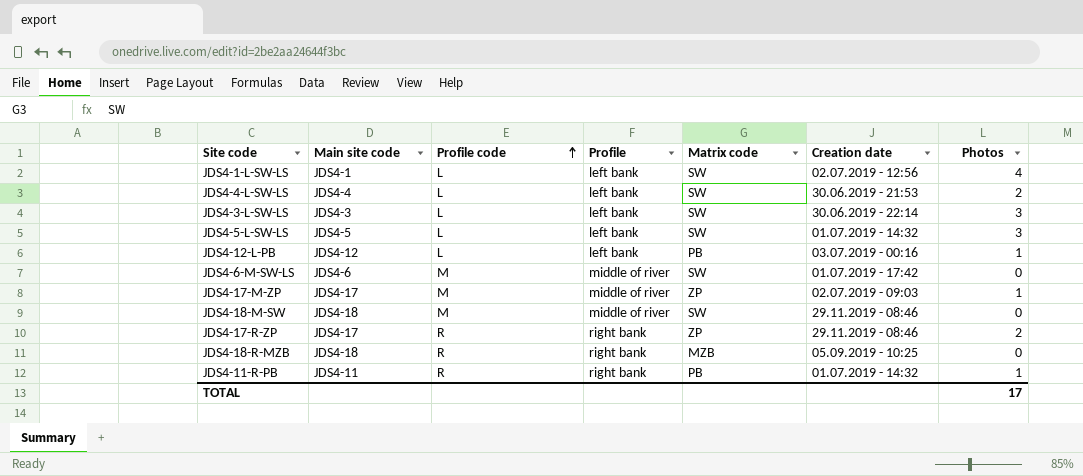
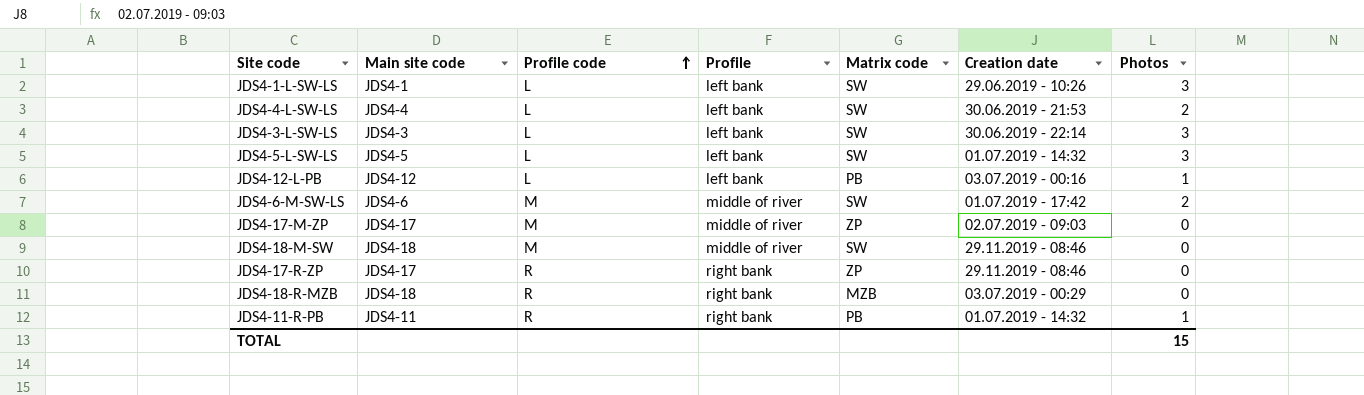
JDS4-1-L-SW-LS | Creation date: 02.07.2019 - 12:56 -> 29.06.2019 - 10:26
JDS4-1-L-SW-LS | Photos: 4 -> 3
JDS4-6-M-SW-LS | Photos: 0 -> 2
JDS4-17-M-ZP | Photos: 1 -> 0
JDS4-17-R-ZP | Photos: 2 -> 0
JDS4-18-R-MZB | Creation date: 05.09.2019 - 10:25 -> 03.07.2019 - 00:29
TOTAL | Photos: 17 -> 15

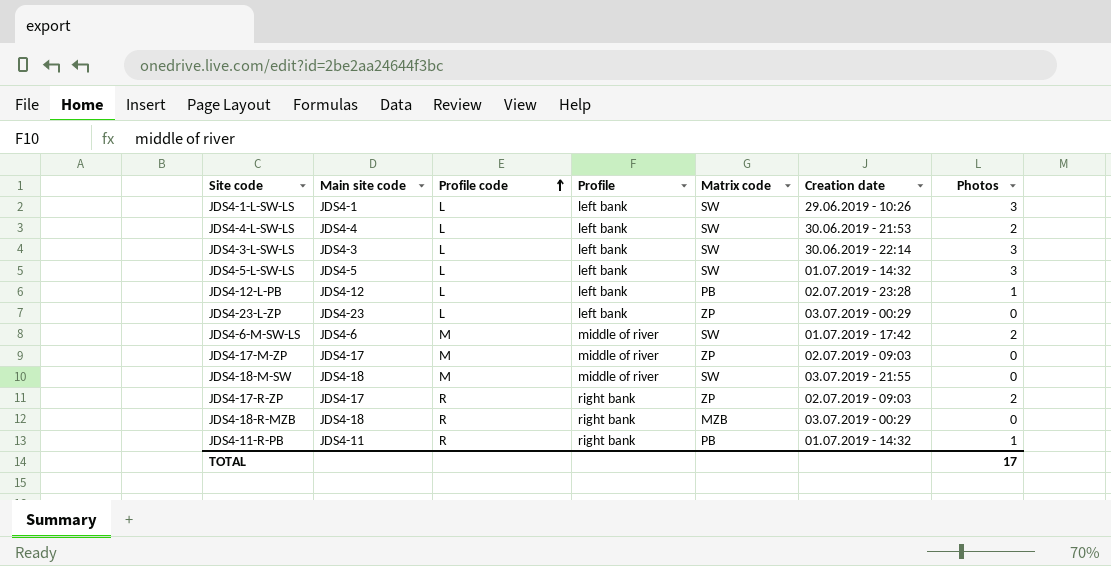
JDS4-12-L-PB | Creation date: 03.07.2019 - 00:16 -> 02.07.2019 - 23:28
row JDS4-23-L-ZP: none -> JDS4-23 | L | left bank | ZP | 03.07.2019 - 00:29 | 0
JDS4-18-M-SW | Creation date: 29.11.2019 - 08:46 -> 03.07.2019 - 21:55
JDS4-17-R-ZP | Creation date: 29.11.2019 - 08:46 -> 02.07.2019 - 09:03
JDS4-17-R-ZP | Photos: 0 -> 2
TOTAL | Photos: 15 -> 17

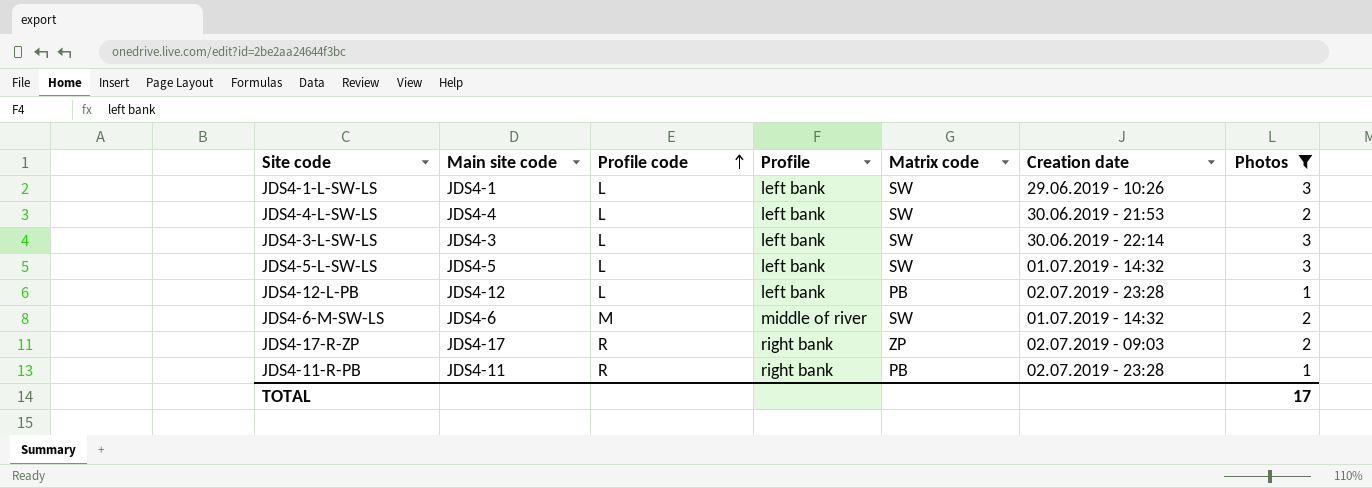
filter: none -> Photos != 0
JDS4-6-M-SW-LS | Creation date: 01.07.2019 - 17:42 -> 01.07.2019 - 14:32
JDS4-11-R-PB | Creation date: 01.07.2019 - 14:32 -> 02.07.2019 - 23:28

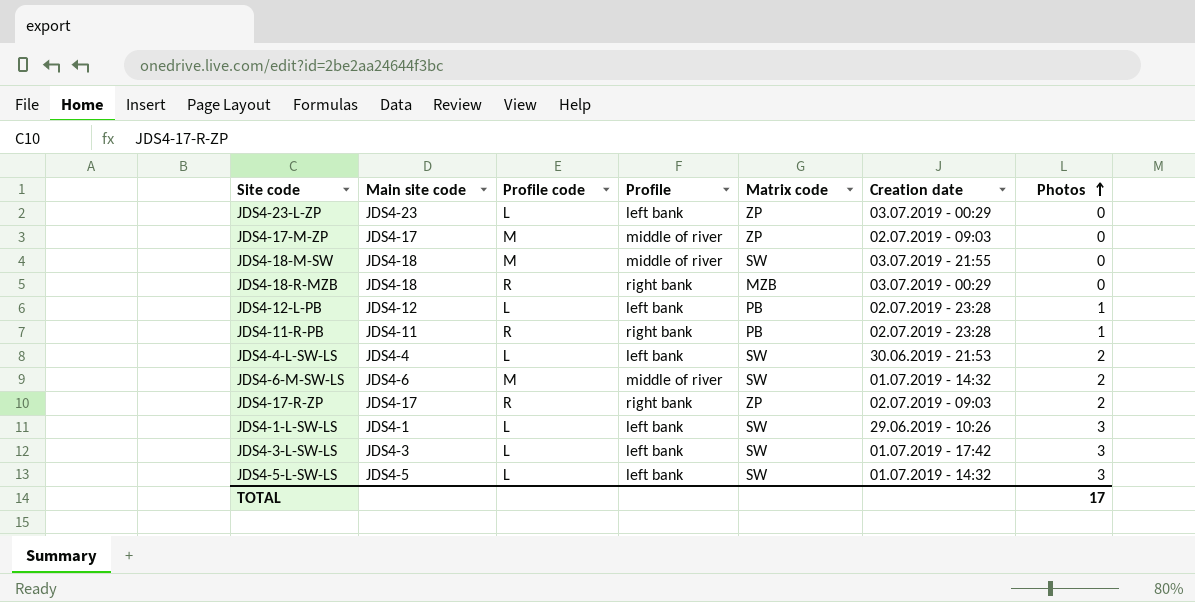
filter: Photos != 0 -> none
row order: Profile code ascending -> Photos ascending
JDS4-3-L-SW-LS | Creation date: 30.06.2019 - 22:14 -> 01.07.2019 - 17:42

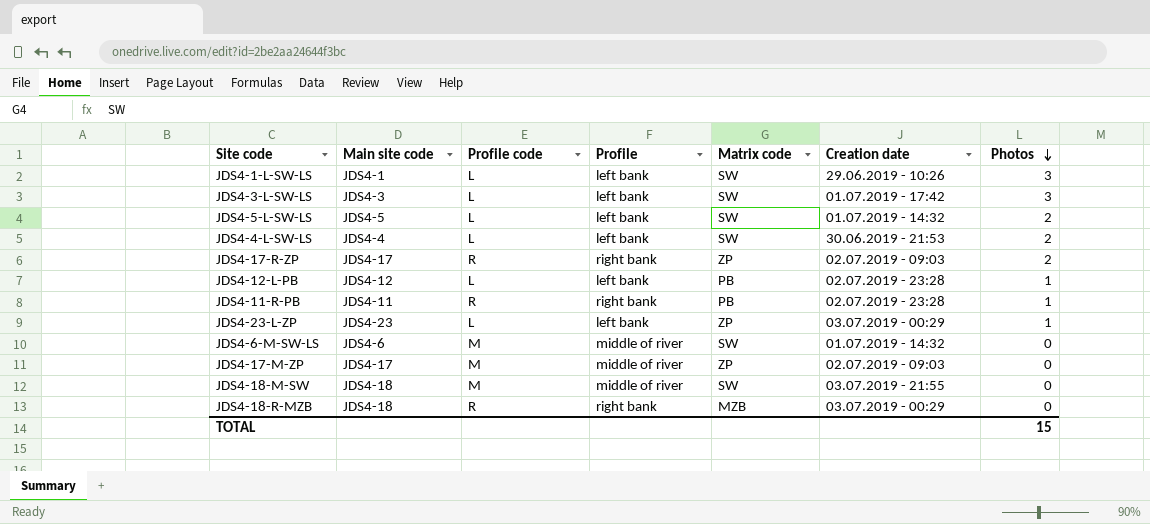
row order: Photos ascending -> Photos descending
JDS4-5-L-SW-LS | Photos: 3 -> 2
JDS4-23-L-ZP | Photos: 0 -> 1
JDS4-6-M-SW-LS | Photos: 2 -> 0
TOTAL | Photos: 17 -> 15

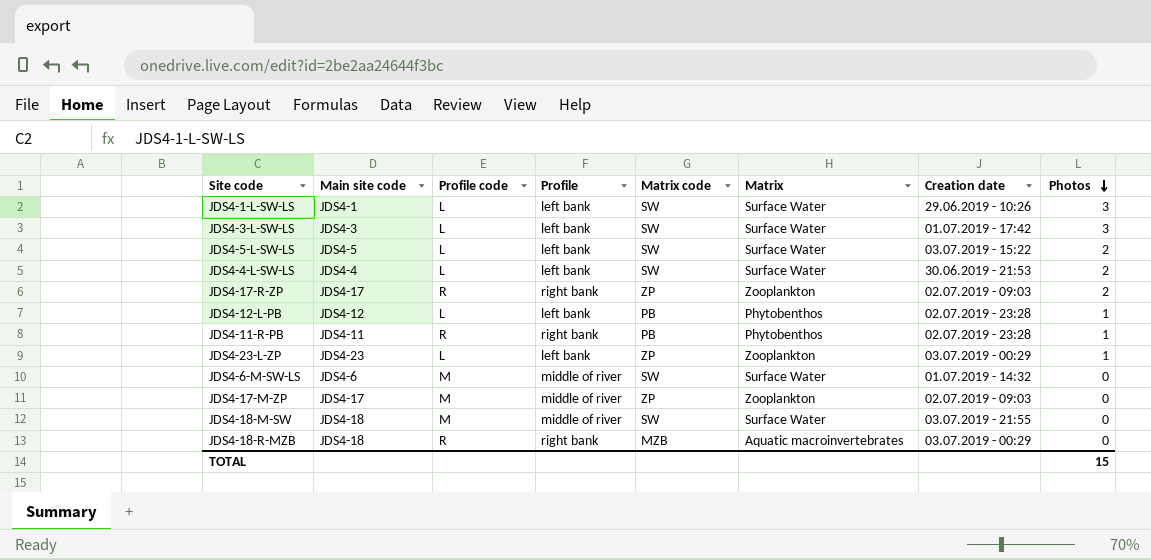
column Matrix | position: none -> 6
JDS4-5-L-SW-LS | Creation date: 01.07.2019 - 14:32 -> 03.07.2019 - 15:22

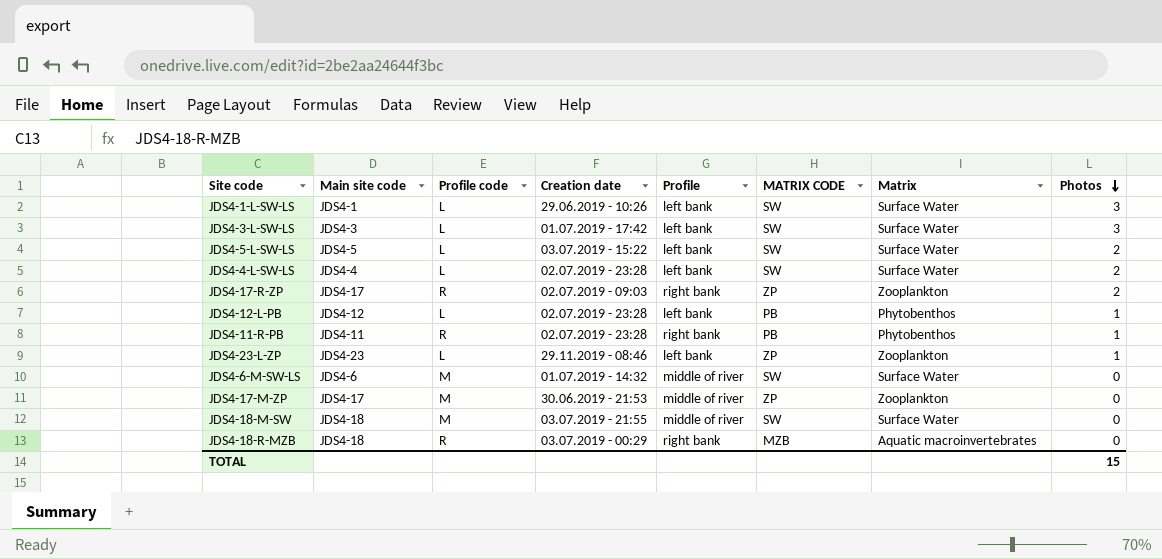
column Creation date | position: 7 -> 4
column name: Matrix code -> MATRIX CODE
JDS4-4-L-SW-LS | Creation date: 30.06.2019 - 21:53 -> 02.07.2019 - 23:28
JDS4-23-L-ZP | Creation date: 03.07.2019 - 00:29 -> 29.11.2019 - 08:46
JDS4-17-M-ZP | Creation date: 02.07.2019 - 09:03 -> 30.06.2019 - 21:53

